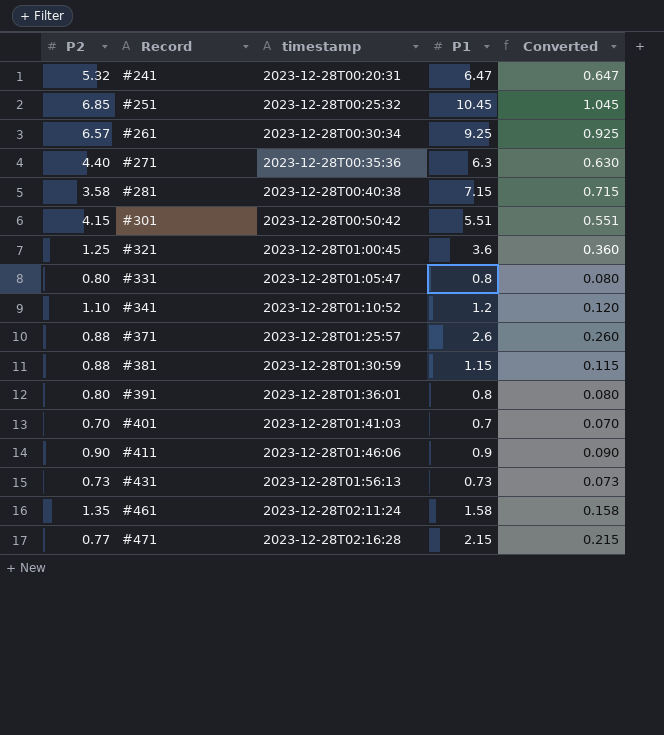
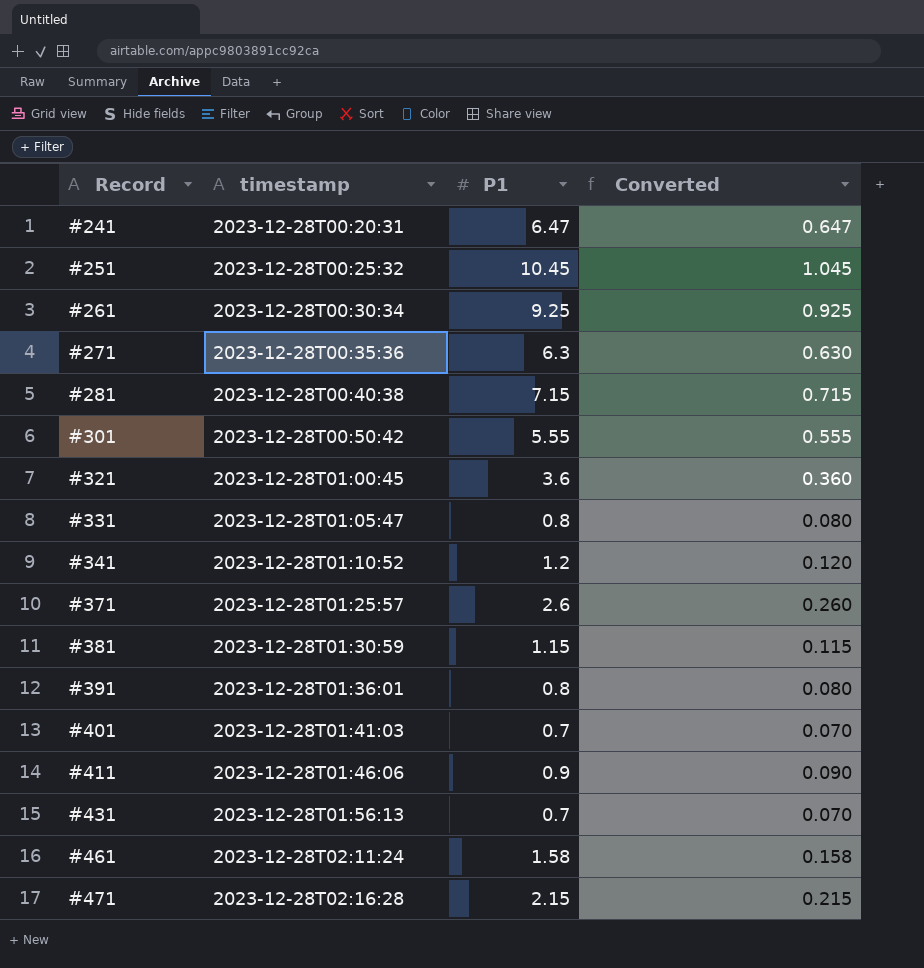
column P2 | position: 1 -> none
#301 | P1: 5.51 -> 5.55
#301 | Converted: 0.551 -> 0.555
#431 | P1: 0.73 -> 0.7
#431 | Converted: 0.073 -> 0.070

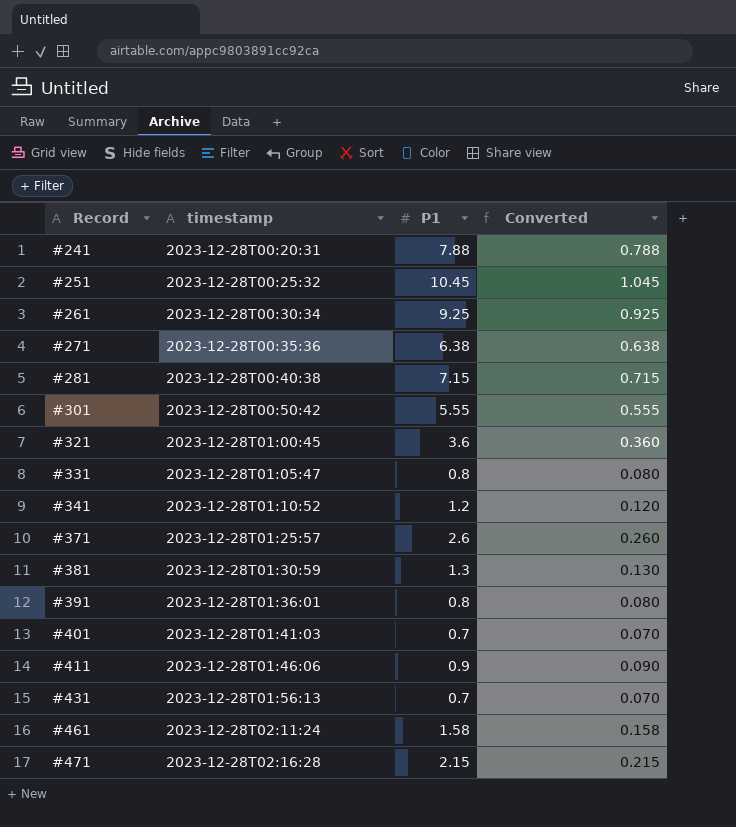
#241 | P1: 6.47 -> 7.88
#241 | Converted: 0.647 -> 0.788
#271 | P1: 6.3 -> 6.38
#271 | Converted: 0.630 -> 0.638
#381 | P1: 1.15 -> 1.3
#381 | Converted: 0.115 -> 0.130

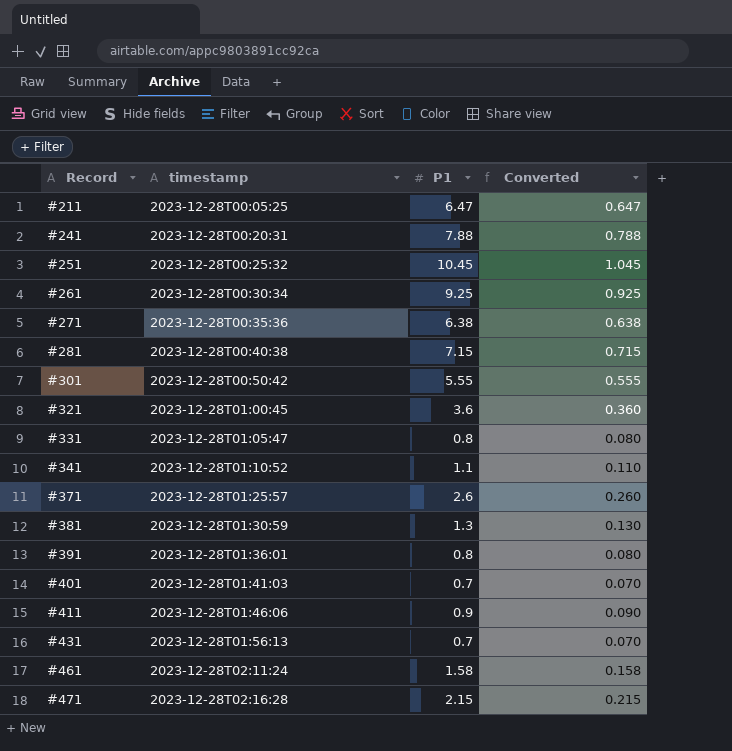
row #211: none -> 2023-12-28T00:05:25 | 6.47 | 0.647
#341 | P1: 1.2 -> 1.1
#341 | Converted: 0.120 -> 0.110

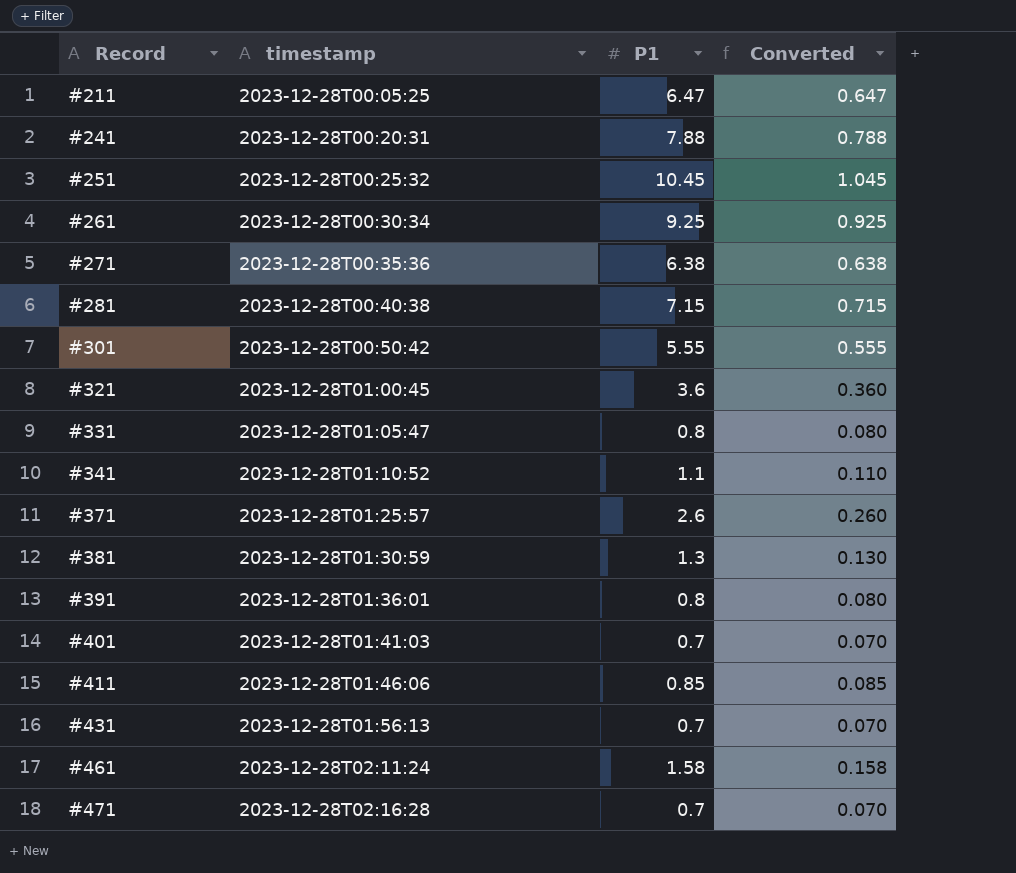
#411 | P1: 0.9 -> 0.85
#411 | Converted: 0.090 -> 0.085
#471 | P1: 2.15 -> 0.7
#471 | Converted: 0.215 -> 0.070

